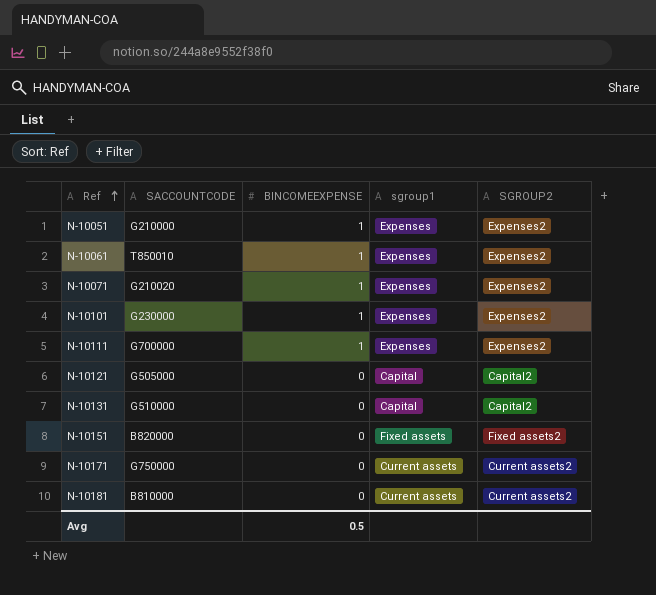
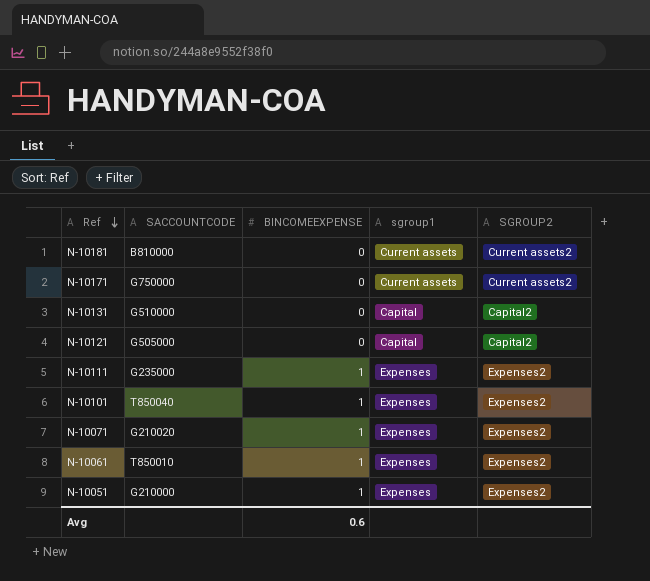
row order: Ref ascending -> Ref descending
row N-10151: B820000 | 0 | Fixed assets | Fixed assets2 -> none
N-10111 | SACCOUNTCODE: G700000 -> G235000
N-10101 | SACCOUNTCODE: G230000 -> T850040
Avg | BINCOMEEXPENSE: 0.5 -> 0.6

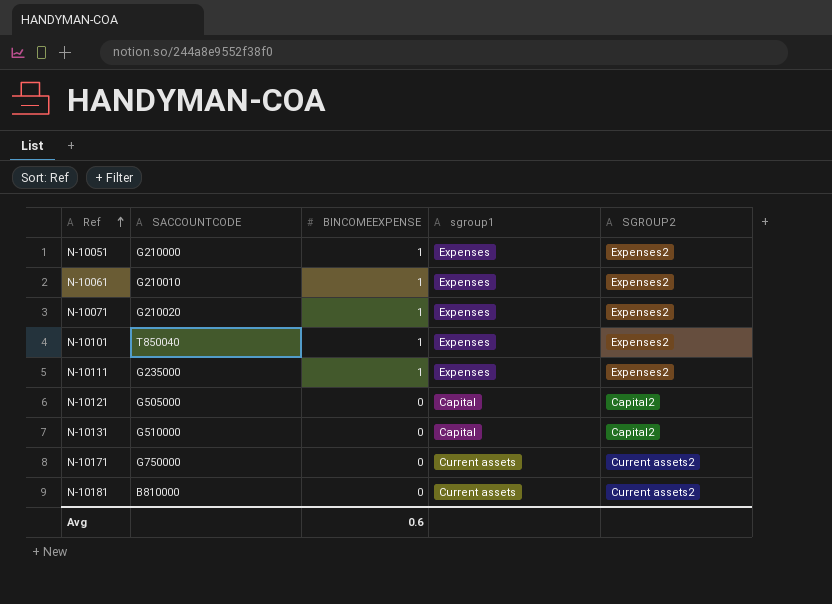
row order: Ref descending -> Ref ascending
N-10061 | SACCOUNTCODE: T850010 -> G210010

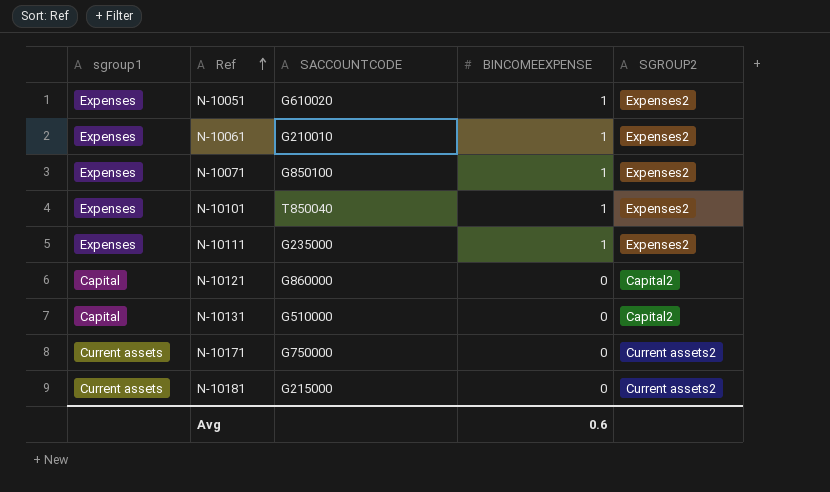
column sgroup1 | position: 4 -> 1
N-10051 | SACCOUNTCODE: G210000 -> G610020
N-10071 | SACCOUNTCODE: G210020 -> G850100
N-10121 | SACCOUNTCODE: G505000 -> G860000
N-10181 | SACCOUNTCODE: B810000 -> G215000

